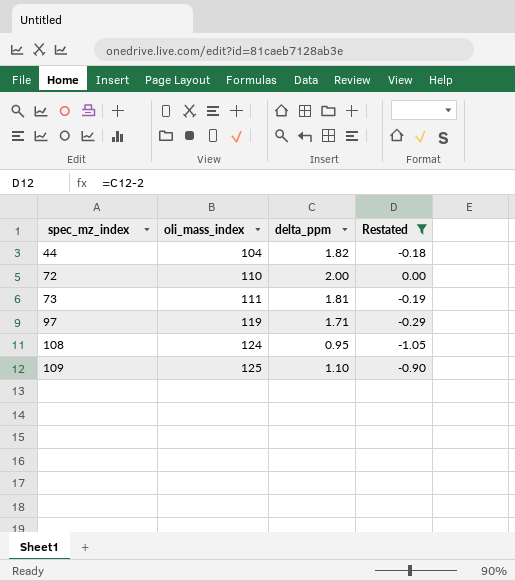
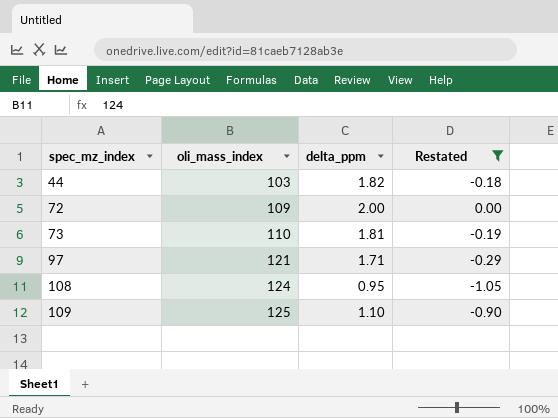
44 | oli_mass_index: 104 -> 103
72 | oli_mass_index: 110 -> 109
73 | oli_mass_index: 111 -> 110
97 | oli_mass_index: 119 -> 121

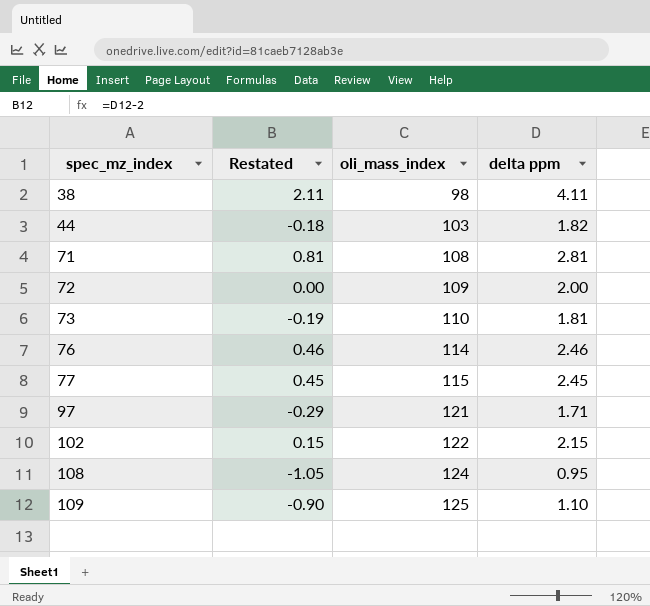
filter: Restated <= 0.00 -> none
column Restated | position: 4 -> 2
column name: delta_ppm -> delta ppm

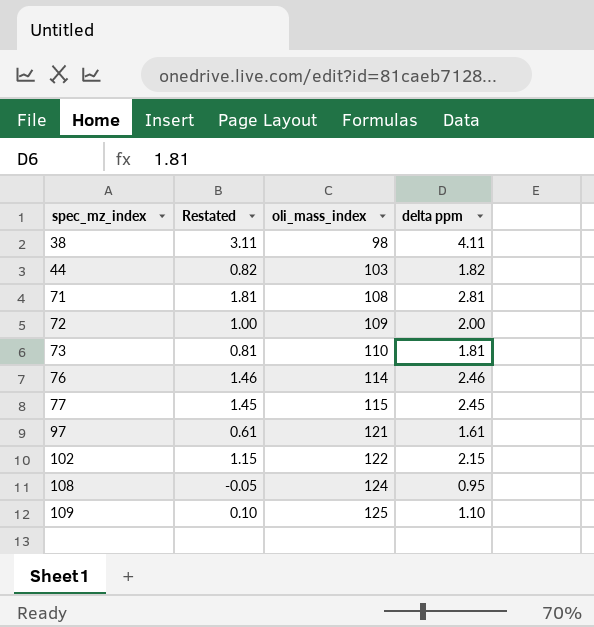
column Restated | formula: [delta ppm] - 2 -> [delta ppm] - 1
97 | delta ppm: 1.71 -> 1.61

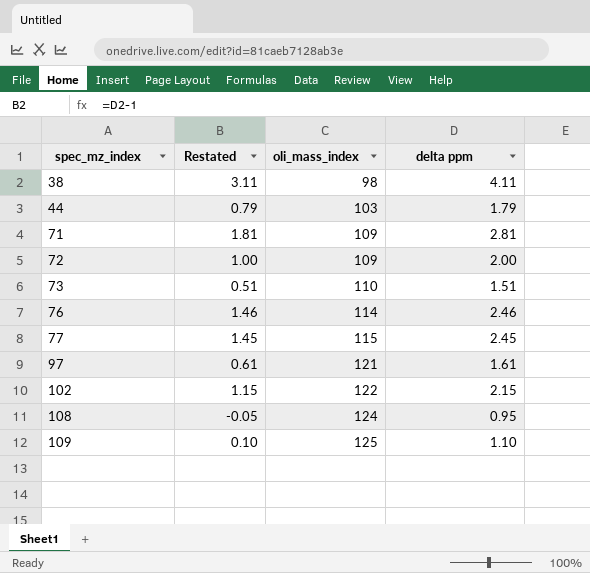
44 | Restated: 0.82 -> 0.79
44 | delta ppm: 1.82 -> 1.79
71 | oli_mass_index: 108 -> 109
73 | Restated: 0.81 -> 0.51
73 | delta ppm: 1.81 -> 1.51

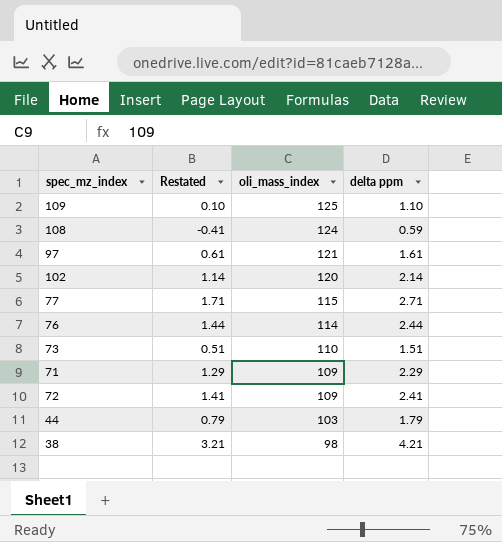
row order: spec_mz_index ascending -> oli_mass_index descending
108 | Restated: -0.05 -> -0.41
108 | delta ppm: 0.95 -> 0.59
102 | Restated: 1.15 -> 1.14
102 | oli_mass_index: 122 -> 120
102 | delta ppm: 2.15 -> 2.14
77 | Restated: 1.45 -> 1.71
77 | delta ppm: 2.45 -> 2.71
76 | Restated: 1.46 -> 1.44
76 | delta ppm: 2.46 -> 2.44
71 | Restated: 1.81 -> 1.29
71 | delta ppm: 2.81 -> 2.29
72 | Restated: 1.00 -> 1.41
72 | delta ppm: 2.00 -> 2.41
38 | Restated: 3.11 -> 3.21
38 | delta ppm: 4.11 -> 4.21

